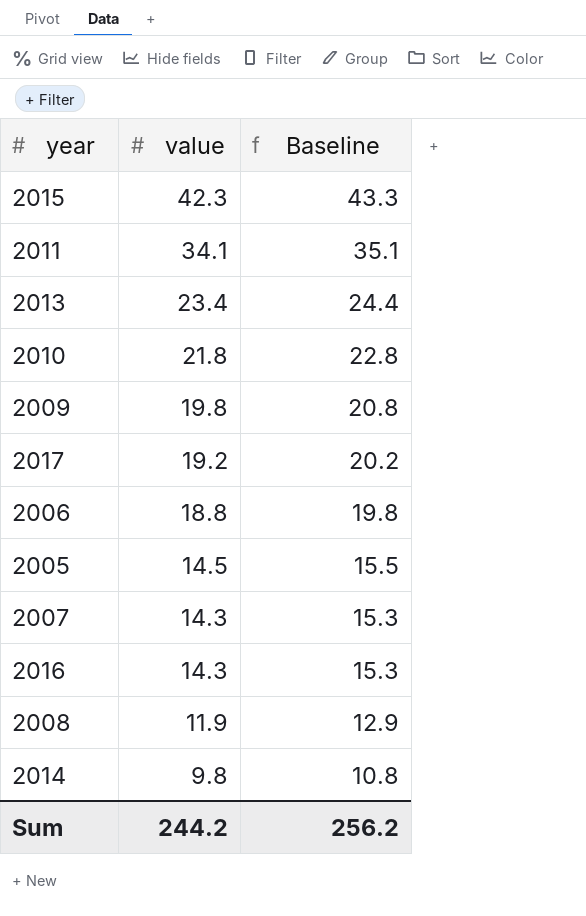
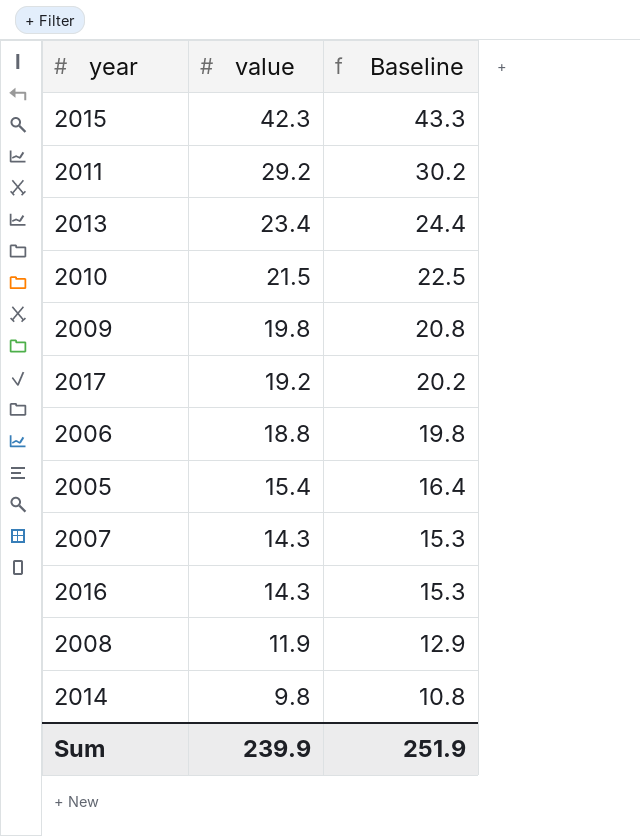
2011 | value: 34.1 -> 29.2
2011 | Baseline: 35.1 -> 30.2
2010 | value: 21.8 -> 21.5
2010 | Baseline: 22.8 -> 22.5
2005 | value: 14.5 -> 15.4
2005 | Baseline: 15.5 -> 16.4
Sum | value: 244.2 -> 239.9
Sum | Baseline: 256.2 -> 251.9

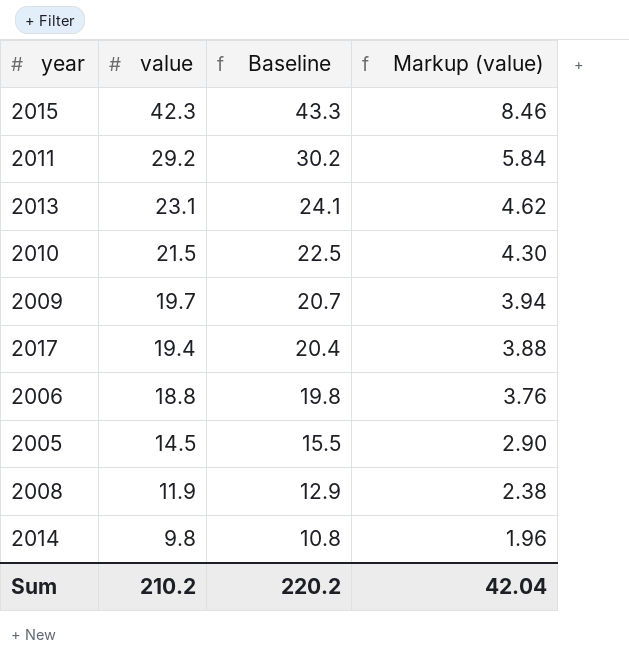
column Markup (value) | formula: none -> [value] * 0.2
row 2007: 14.3 | 15.3 -> none
row 2016: 14.3 | 15.3 -> none
2013 | value: 23.4 -> 23.1
2013 | Baseline: 24.4 -> 24.1
2009 | value: 19.8 -> 19.7
2009 | Baseline: 20.8 -> 20.7
2017 | value: 19.2 -> 19.4
2017 | Baseline: 20.2 -> 20.4
2005 | value: 15.4 -> 14.5
2005 | Baseline: 16.4 -> 15.5
Sum | value: 239.9 -> 210.2
Sum | Baseline: 251.9 -> 220.2

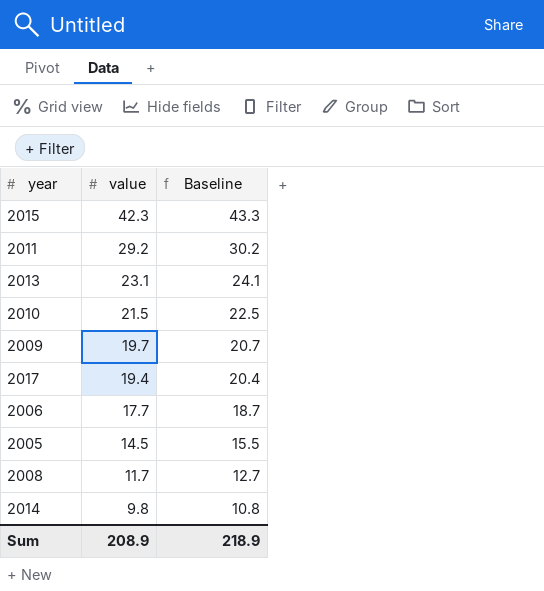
column Markup (value) | formula: [value] * 0.2 -> none
2006 | value: 18.8 -> 17.7
2006 | Baseline: 19.8 -> 18.7
2008 | value: 11.9 -> 11.7
2008 | Baseline: 12.9 -> 12.7
Sum | value: 210.2 -> 208.9
Sum | Baseline: 220.2 -> 218.9

